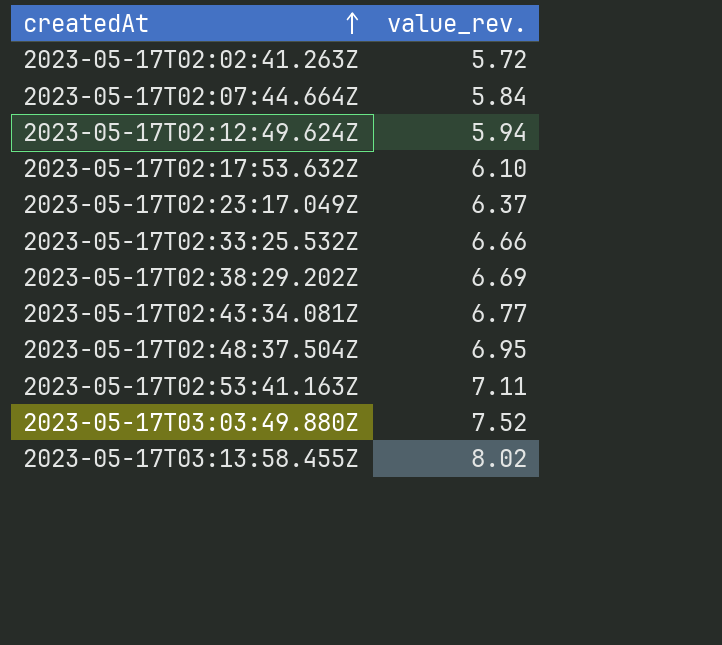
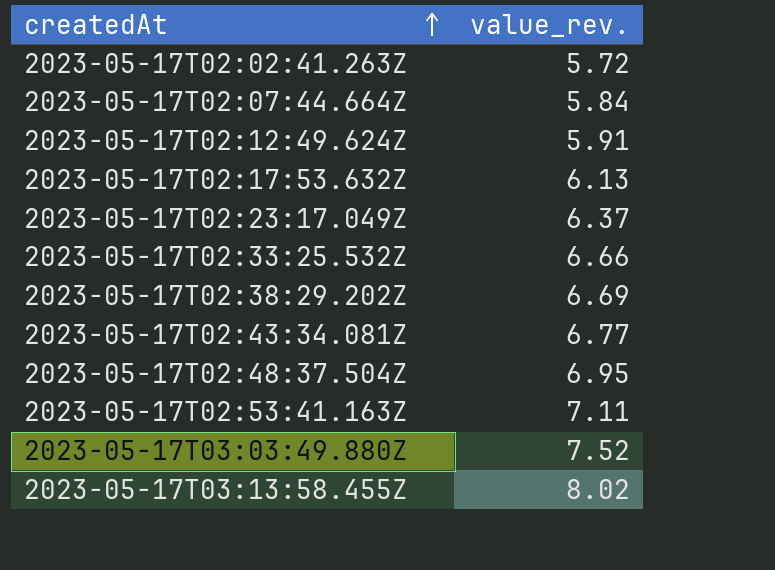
2023-05-17T02:12:49.624Z | value_rev.: 5.94 -> 5.91
2023-05-17T02:17:53.632Z | value_rev.: 6.10 -> 6.13

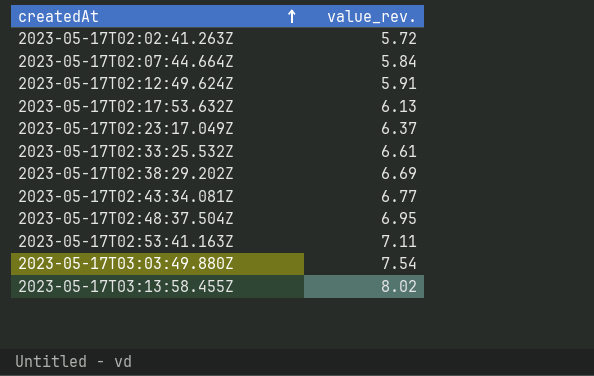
2023-05-17T02:33:25.532Z | value_rev.: 6.66 -> 6.61
2023-05-17T03:03:49.880Z | value_rev.: 7.52 -> 7.54

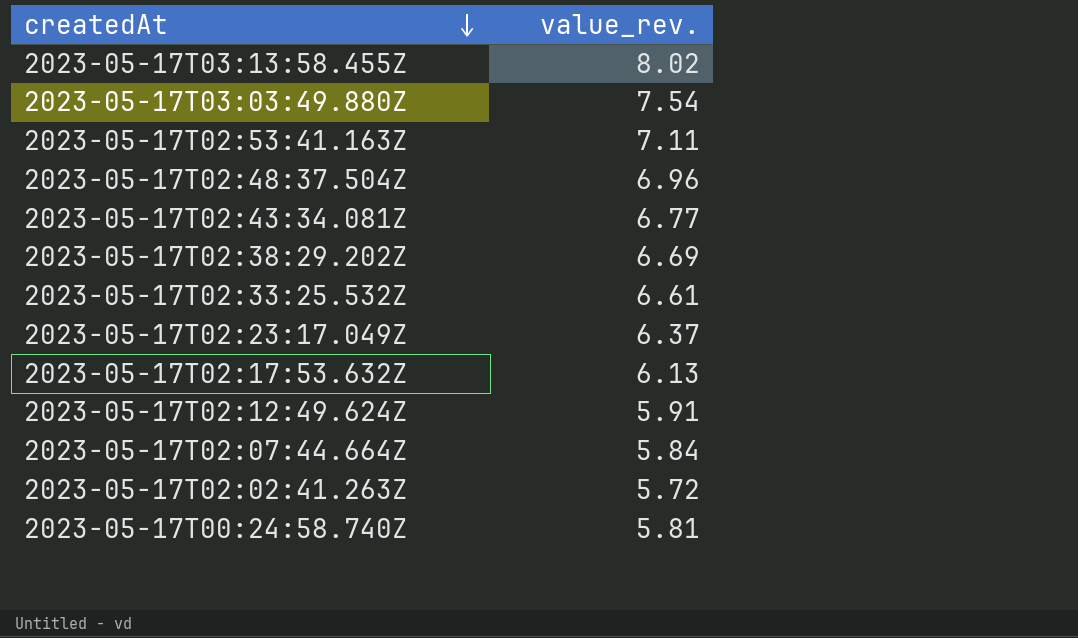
row order: createdAt ascending -> createdAt descending
2023-05-17T02:48:37.504Z | value_rev.: 6.95 -> 6.96
row 2023-05-17T00:24:58.740Z: none -> 5.81

